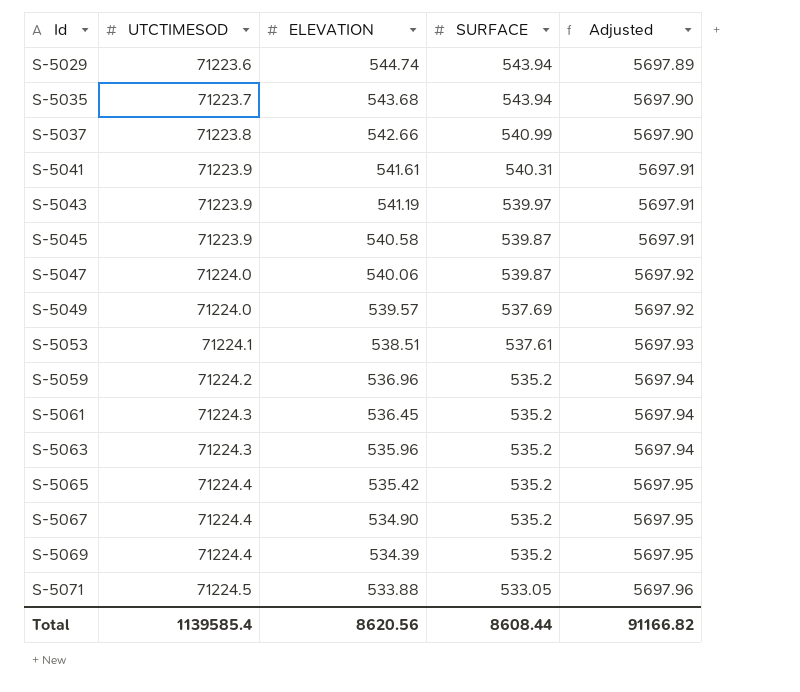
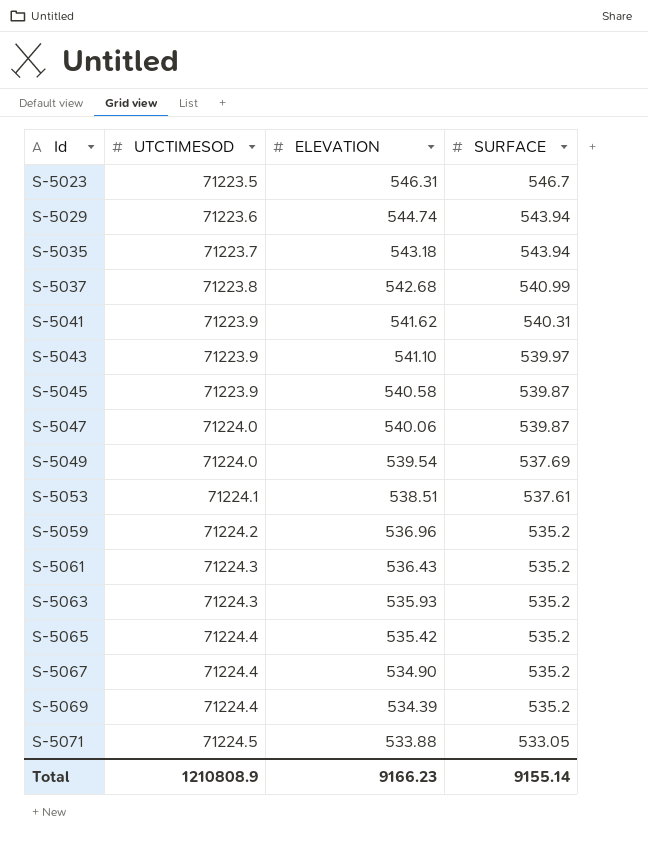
column Adjusted | formula: [UTCTIMESOD] * 0.08 -> none
row S-5023: none -> 71223.5 | 546.31 | 546.7
S-5035 | ELEVATION: 543.68 -> 543.18
S-5037 | ELEVATION: 542.66 -> 542.68
S-5041 | ELEVATION: 541.61 -> 541.62
S-5043 | ELEVATION: 541.19 -> 541.10
S-5049 | ELEVATION: 539.57 -> 539.54
S-5061 | ELEVATION: 536.45 -> 536.43
S-5063 | ELEVATION: 535.96 -> 535.93
Total | UTCTIMESOD: 1139585.4 -> 1210808.9
Total | ELEVATION: 8620.56 -> 9166.23
Total | SURFACE: 8608.44 -> 9155.14

